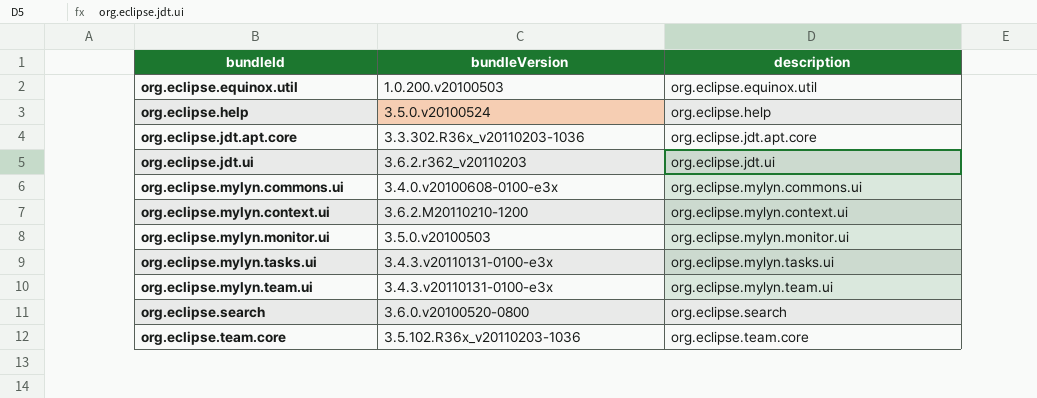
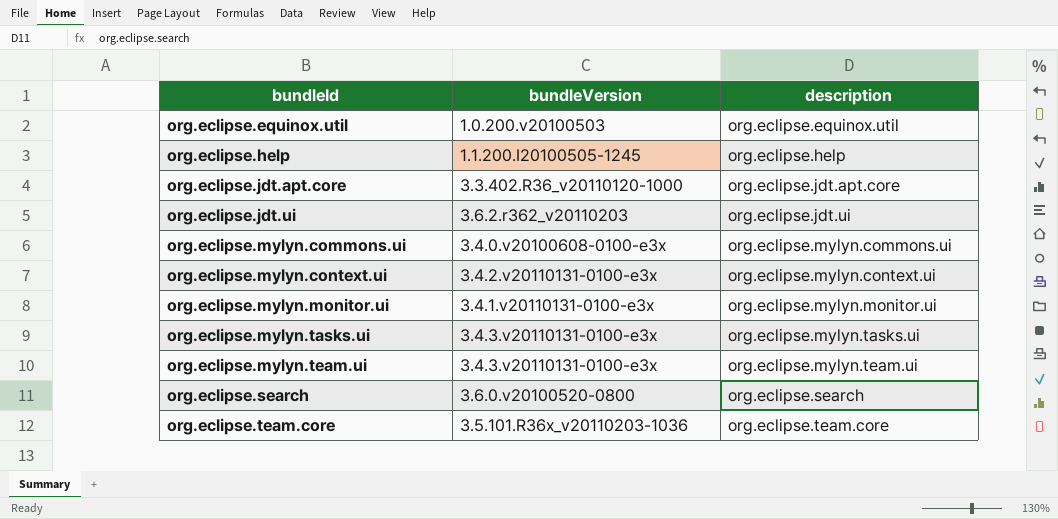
org.eclipse.help | bundleVersion: 3.5.0.v20100524 -> 1.1.200.I20100505-1245
org.eclipse.jdt.apt.core | bundleVersion: 3.3.302.R36x_v20110203-1036 -> 3.3.402.R36_v20110120-1000
org.eclipse.mylyn.context.ui | bundleVersion: 3.6.2.M20110210-1200 -> 3.4.2.v20110131-0100-e3x
org.eclipse.mylyn.monitor.ui | bundleVersion: 3.5.0.v20100503 -> 3.4.1.v20110131-0100-e3x
org.eclipse.team.core | bundleVersion: 3.5.102.R36x_v20110203-1036 -> 3.5.101.R36x_v20110203-1036

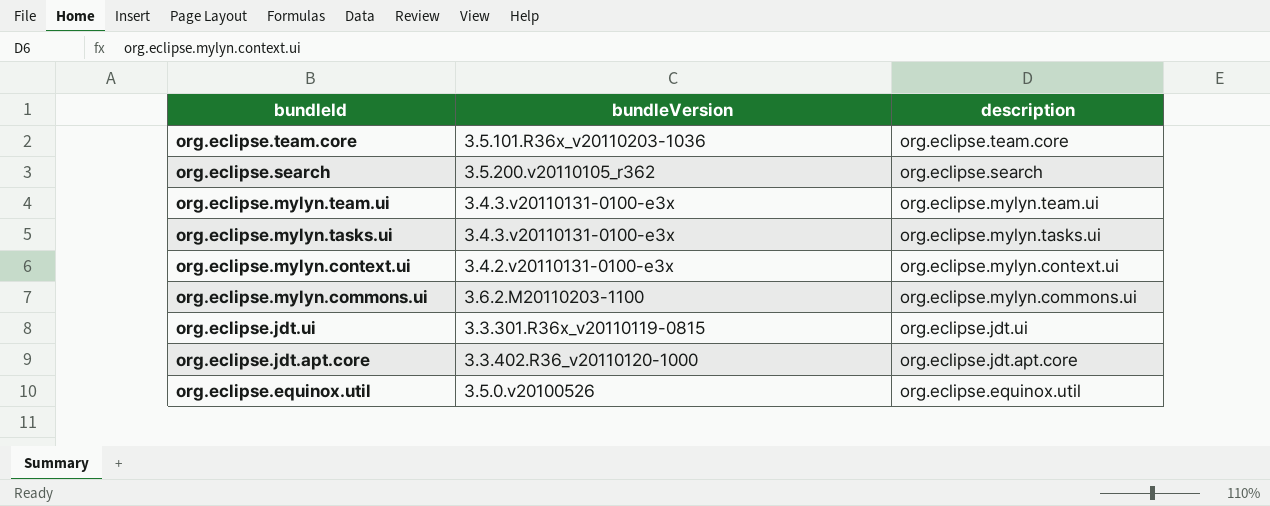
row order: bundleId ascending -> bundleId descending
row org.eclipse.help: 1.1.200.I20100505-1245 | org.eclipse.help -> none
row org.eclipse.mylyn.monitor.ui: 3.4.1.v20110131-0100-e3x | org.eclipse.mylyn.monitor.ui -> none
org.eclipse.search | bundleVersion: 3.6.0.v20100520-0800 -> 3.5.200.v20110105_r362
org.eclipse.mylyn.commons.ui | bundleVersion: 3.4.0.v20100608-0100-e3x -> 3.6.2.M20110203-1100
org.eclipse.jdt.ui | bundleVersion: 3.6.2.r362_v20110203 -> 3.3.301.R36x_v20110119-0815
org.eclipse.equinox.util | bundleVersion: 1.0.200.v20100503 -> 3.5.0.v20100526

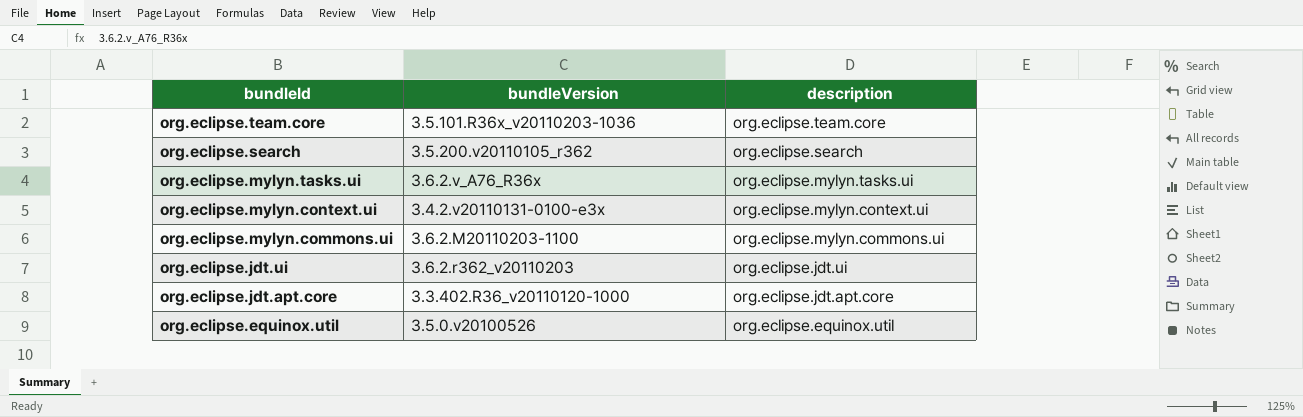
row org.eclipse.mylyn.team.ui: 3.4.3.v20110131-0100-e3x | org.eclipse.mylyn.team.ui -> none
org.eclipse.mylyn.tasks.ui | bundleVersion: 3.4.3.v20110131-0100-e3x -> 3.6.2.v_A76_R36x
org.eclipse.jdt.ui | bundleVersion: 3.3.301.R36x_v20110119-0815 -> 3.6.2.r362_v20110203

